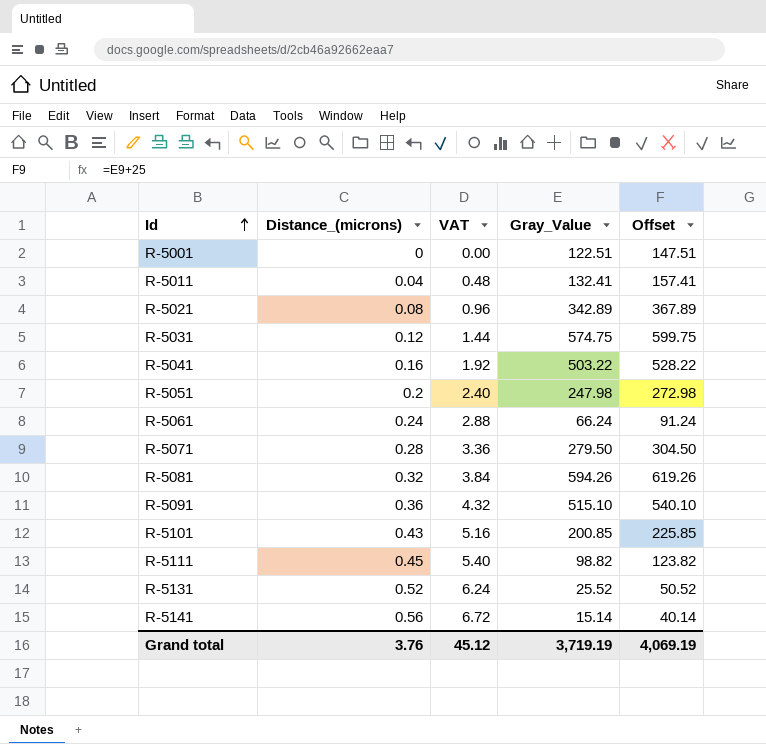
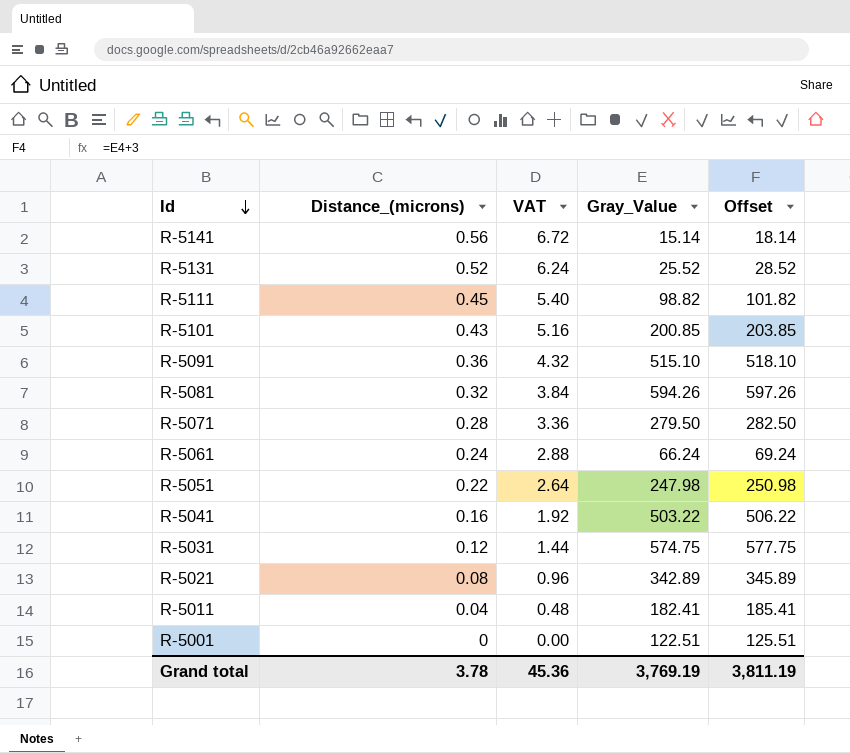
row order: Id ascending -> Id descending
column Offset | formula: [Gray_Value] + 25 -> [Gray_Value] + 3
R-5051 | Distance_(microns): 0.2 -> 0.22
R-5051 | VAT: 2.40 -> 2.64
R-5011 | Gray_Value: 132.41 -> 182.41
Grand total | Distance_(microns): 3.76 -> 3.78
Grand total | VAT: 45.12 -> 45.36
Grand total | Gray_Value: 3,719.19 -> 3,769.19
Grand total | Offset: 4,069.19 -> 3,811.19

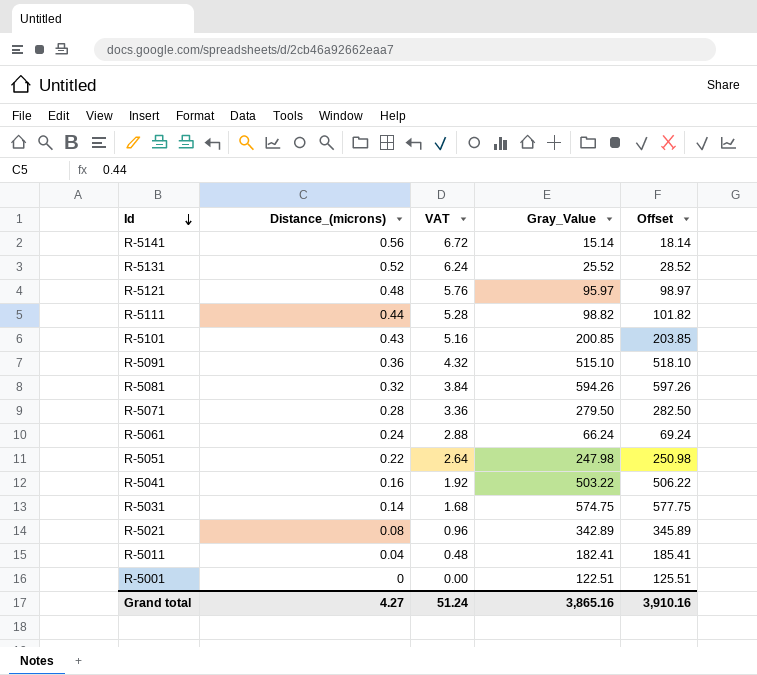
row R-5121: none -> 0.48 | 5.76 | 95.97 | 98.97
R-5111 | Distance_(microns): 0.45 -> 0.44
R-5111 | VAT: 5.40 -> 5.28
R-5031 | Distance_(microns): 0.12 -> 0.14
R-5031 | VAT: 1.44 -> 1.68
Grand total | Distance_(microns): 3.78 -> 4.27
Grand total | VAT: 45.36 -> 51.24
Grand total | Gray_Value: 3,769.19 -> 3,865.16
Grand total | Offset: 3,811.19 -> 3,910.16

